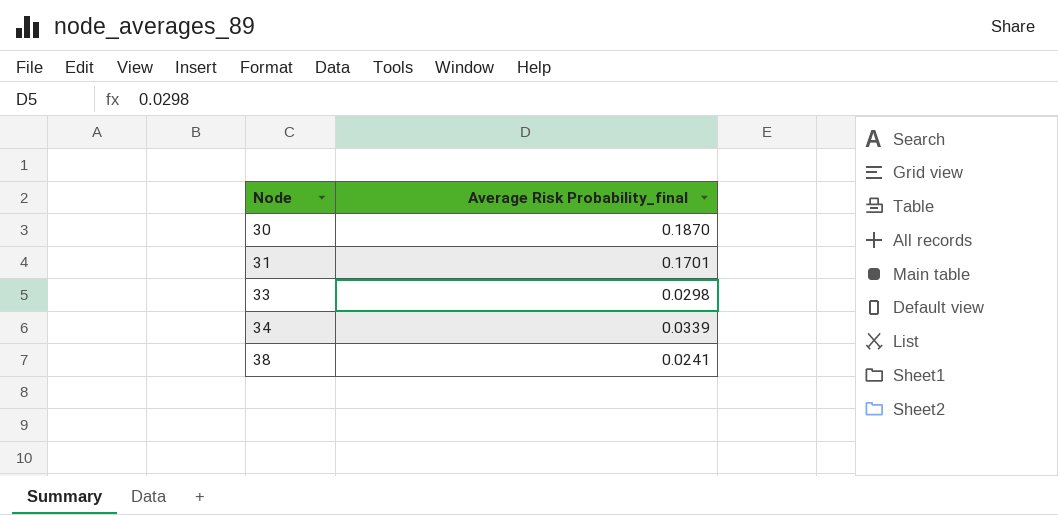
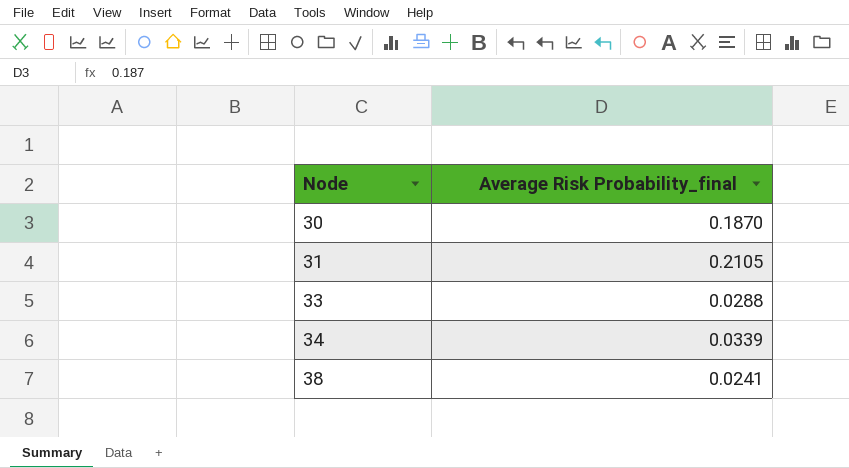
31 | Average Risk Probability_final: 0.1701 -> 0.2105
33 | Average Risk Probability_final: 0.0298 -> 0.0288

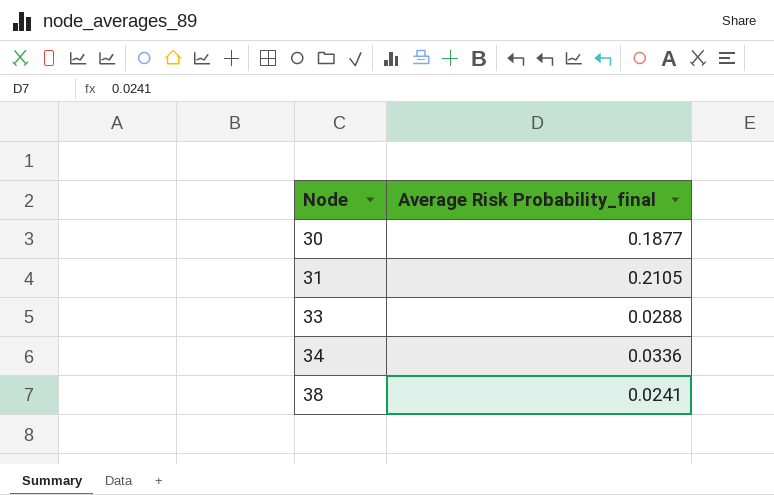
30 | Average Risk Probability_final: 0.1870 -> 0.1877
34 | Average Risk Probability_final: 0.0339 -> 0.0336

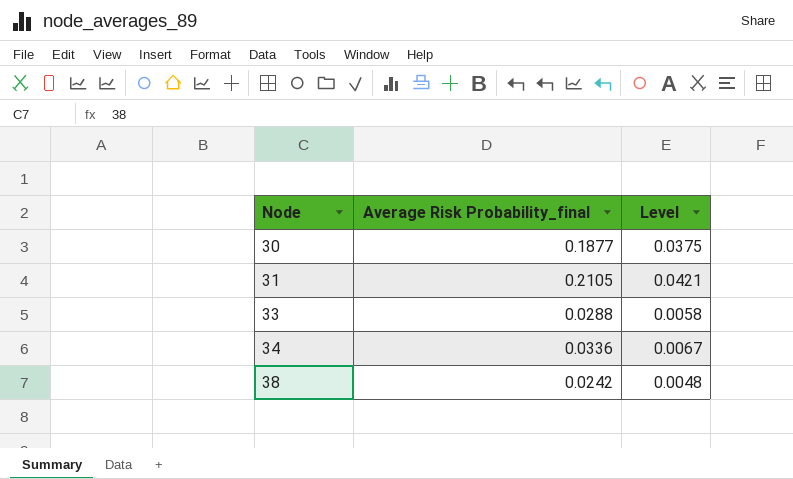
column Level | formula: none -> [Average Risk Probability_final] * 0.2
38 | Average Risk Probability_final: 0.0241 -> 0.0242

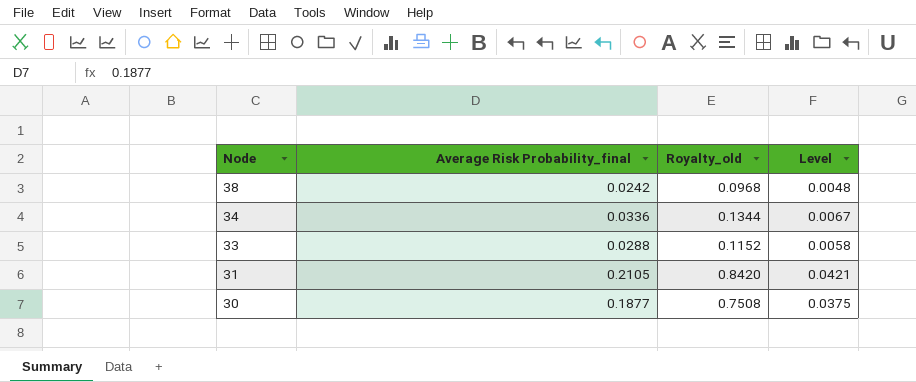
row order: Node ascending -> Node descending
column Royalty_old | formula: none -> [Average Risk Probability_final] * 4

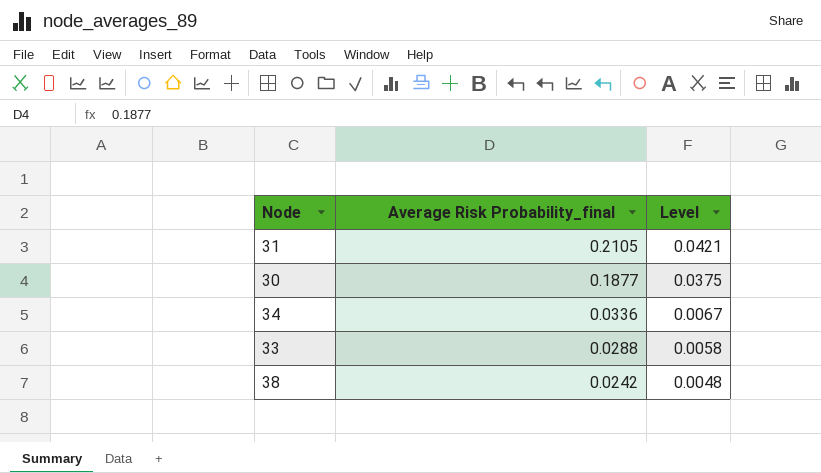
row order: Node descending -> Average Risk Probability_final descending
column Royalty_old | formula: [Average Risk Probability_final] * 4 -> none

